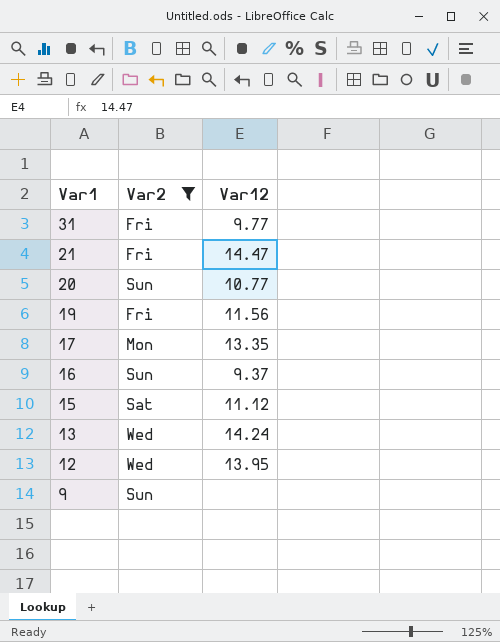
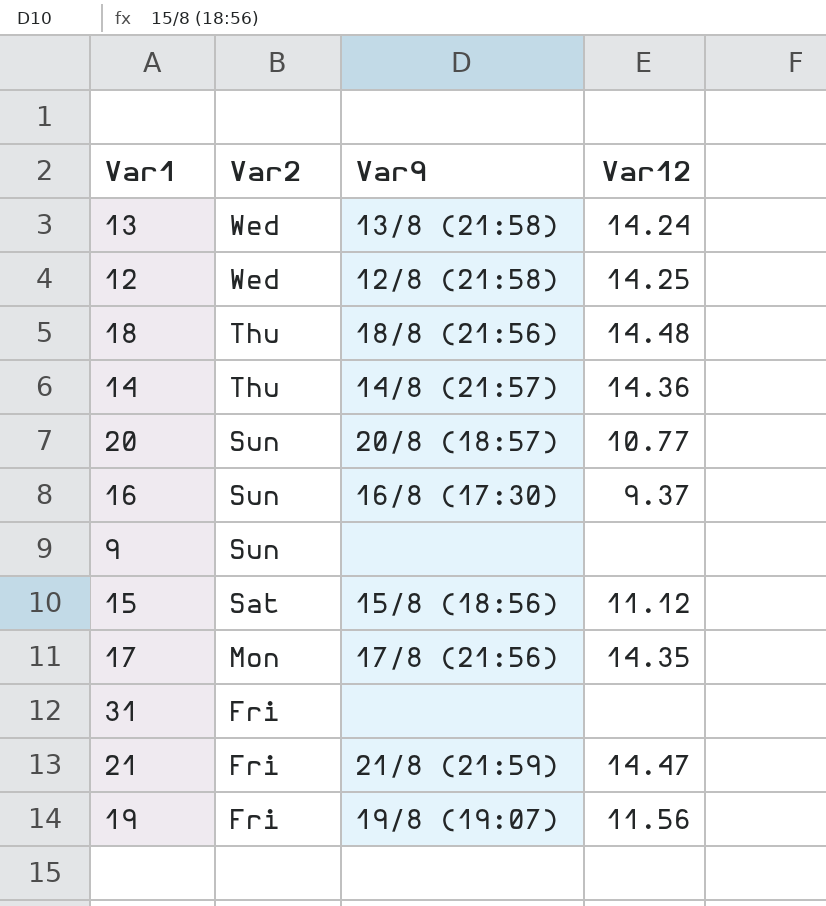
filter: Var2 != Thu -> none
row order: Var1 descending -> Var2 descending
column Var9 | position: none -> 3
12 | Var12: 13.95 -> 14.25
17 | Var12: 13.35 -> 14.35
31 | Var12: 9.77 -> none

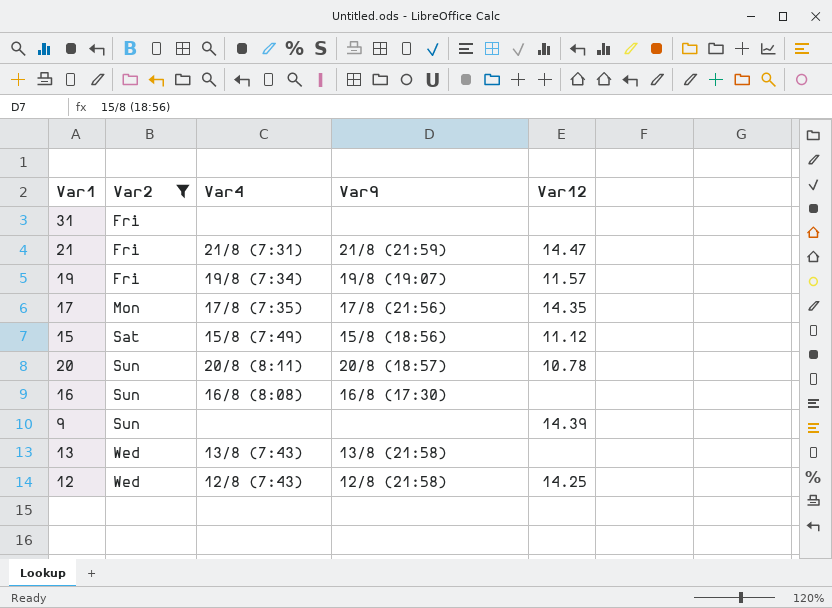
filter: none -> Var2 != Thu
row order: Var2 descending -> Var2 ascending
column Var4 | position: none -> 3
19 | Var12: 11.56 -> 11.57
20 | Var12: 10.77 -> 10.78
16 | Var12: 9.37 -> none
9 | Var12: none -> 14.39
13 | Var12: 14.24 -> none

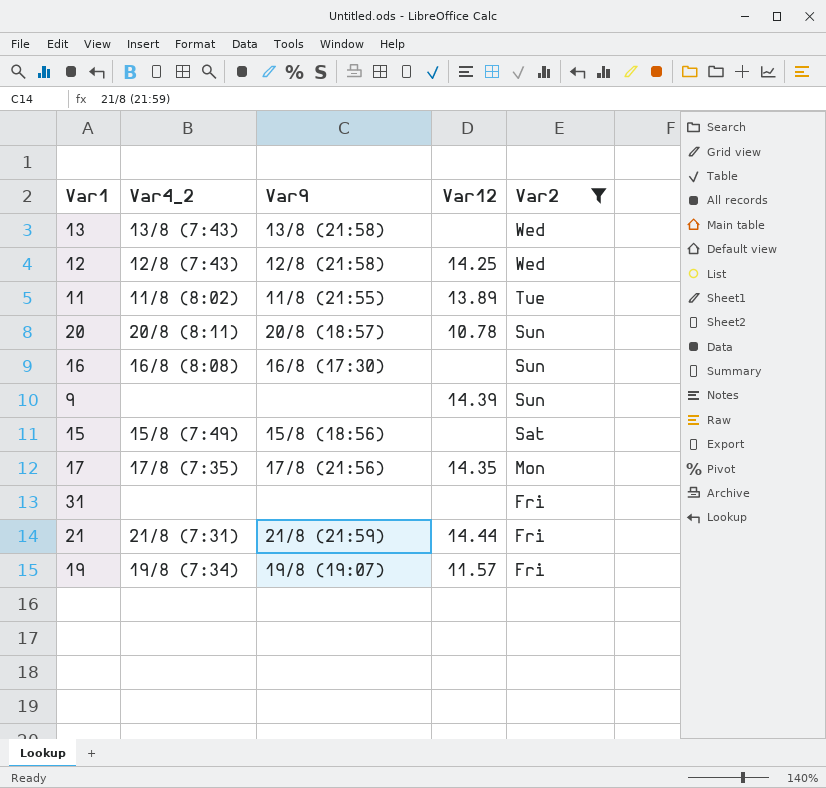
row order: Var2 ascending -> Var2 descending
column name: Var4 -> Var4_2
column Var2 | position: 2 -> 5
row 11: none -> 11/8 (8:02) | 11/8 (21:55) | 13.89 | Tue
15 | Var12: 11.12 -> none
21 | Var12: 14.47 -> 14.44

